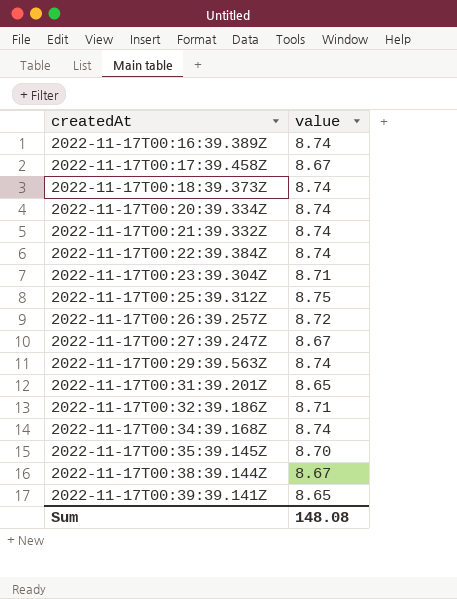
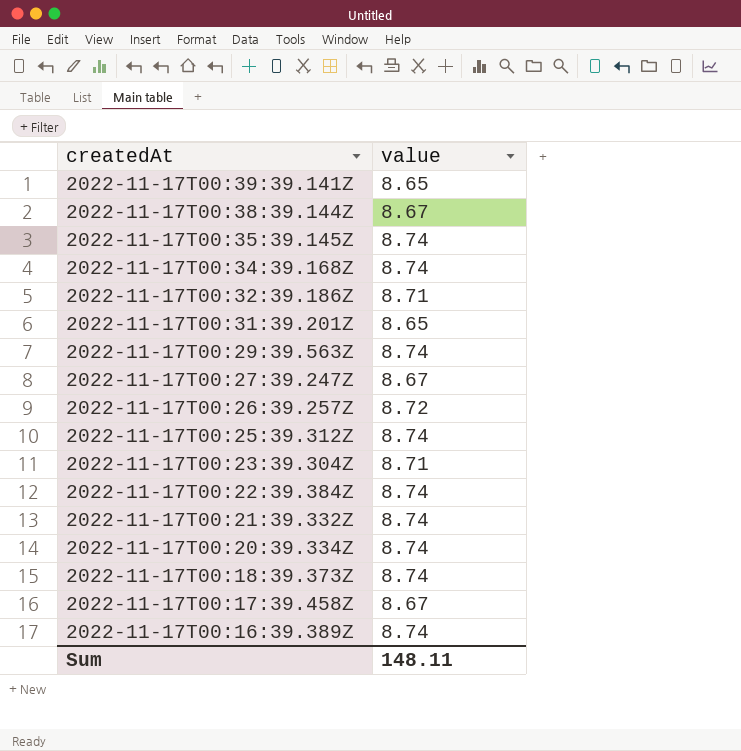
row order: createdAt ascending -> createdAt descending
2022-11-17T00:35:39.145Z | value: 8.70 -> 8.74
2022-11-17T00:25:39.312Z | value: 8.75 -> 8.74
Sum | value: 148.08 -> 148.11

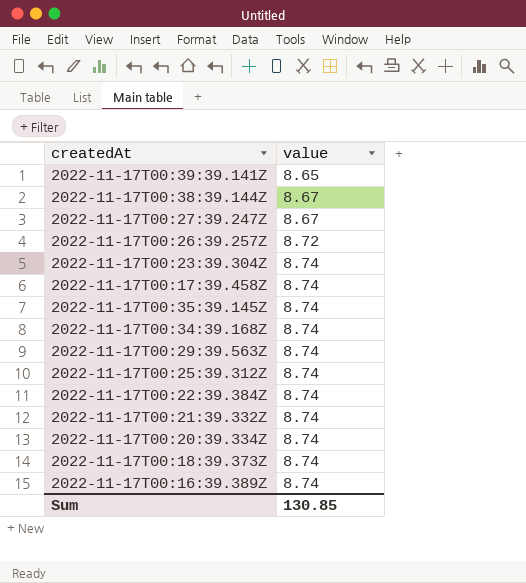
row order: createdAt descending -> value ascending
row 2022-11-17T00:32:39.186Z: 8.71 -> none
row 2022-11-17T00:31:39.201Z: 8.65 -> none
2022-11-17T00:23:39.304Z | value: 8.71 -> 8.74
2022-11-17T00:17:39.458Z | value: 8.67 -> 8.74
Sum | value: 148.11 -> 130.85

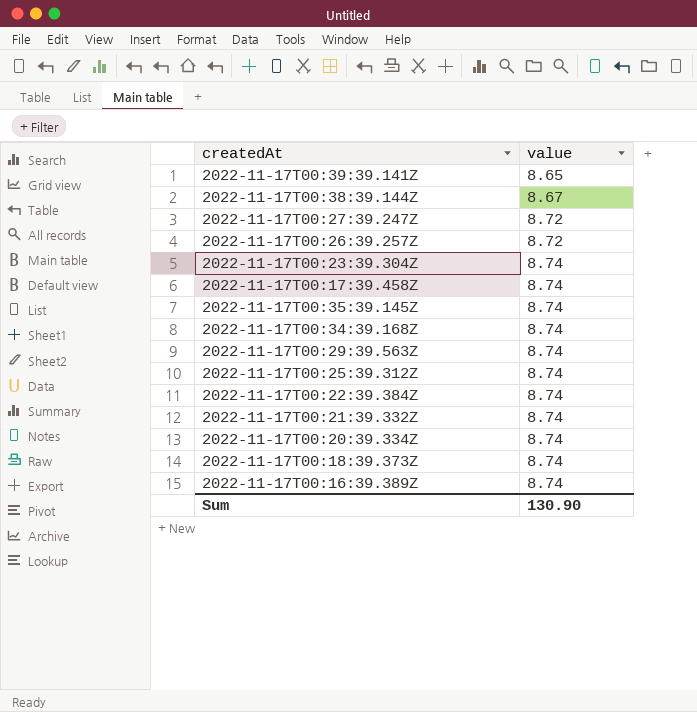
2022-11-17T00:27:39.247Z | value: 8.67 -> 8.72
Sum | value: 130.85 -> 130.90

